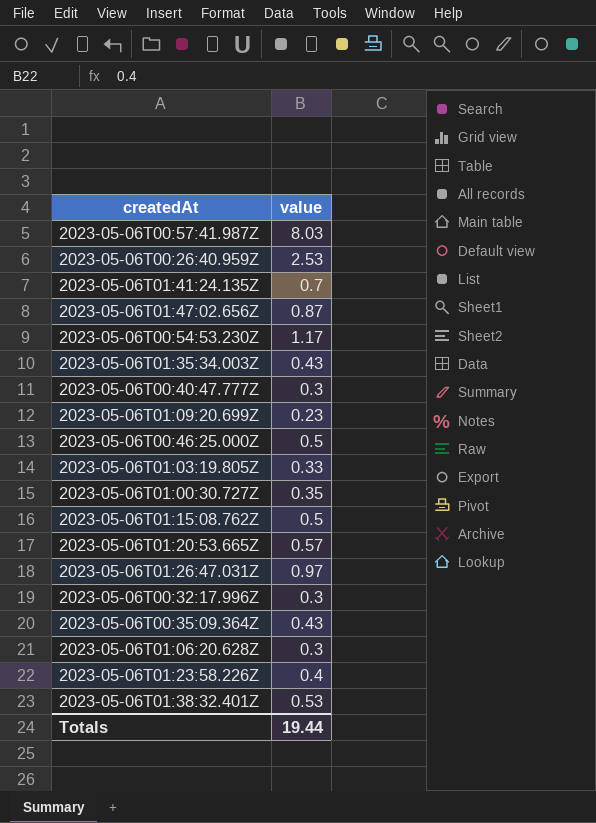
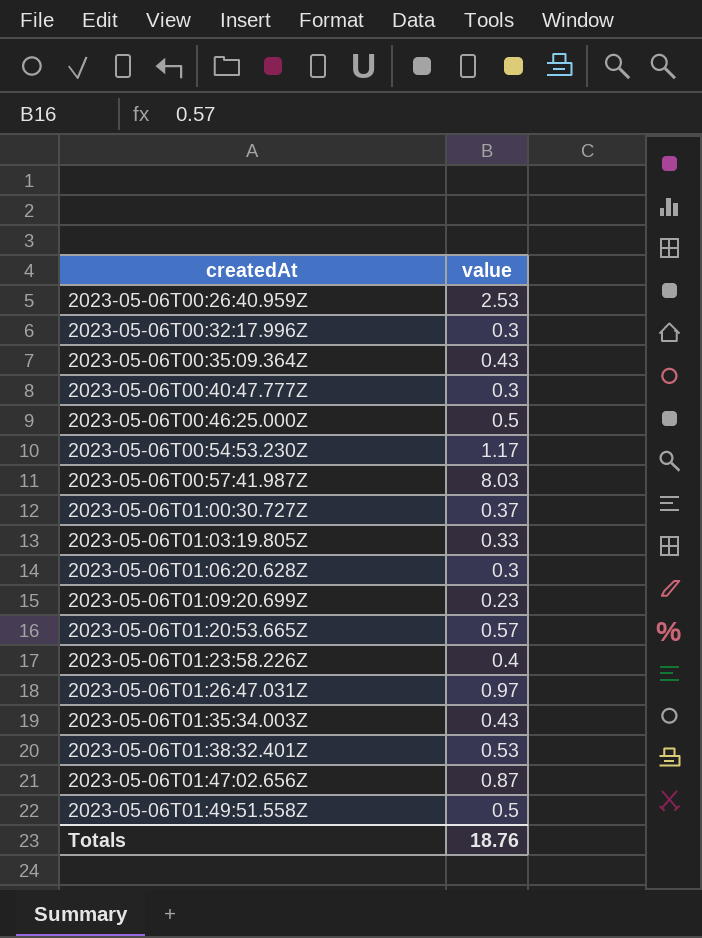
row order: none -> createdAt ascending
row 2023-05-06T01:41:24.135Z: 0.7 -> none
row 2023-05-06T01:15:08.762Z: 0.5 -> none
2023-05-06T01:00:30.727Z | value: 0.35 -> 0.37
row 2023-05-06T01:49:51.558Z: none -> 0.5
Totals | value: 19.44 -> 18.76

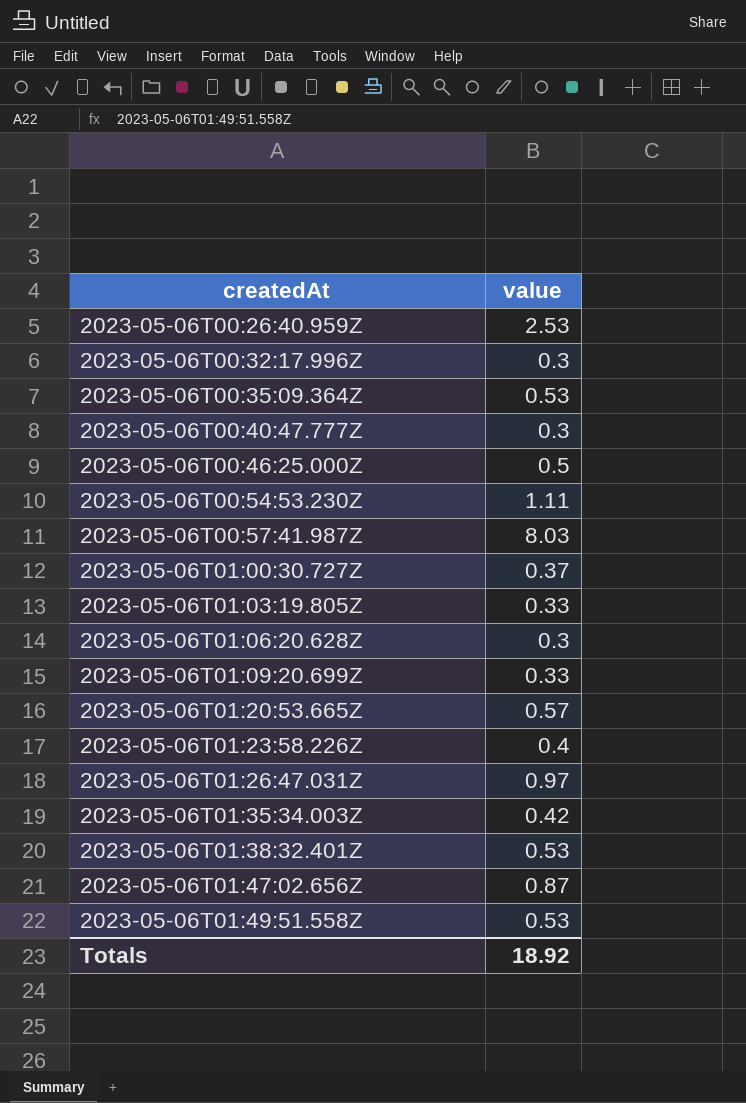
2023-05-06T00:35:09.364Z | value: 0.43 -> 0.53
2023-05-06T00:54:53.230Z | value: 1.17 -> 1.11
2023-05-06T01:09:20.699Z | value: 0.23 -> 0.33
2023-05-06T01:35:34.003Z | value: 0.43 -> 0.42
2023-05-06T01:49:51.558Z | value: 0.5 -> 0.53
Totals | value: 18.76 -> 18.92

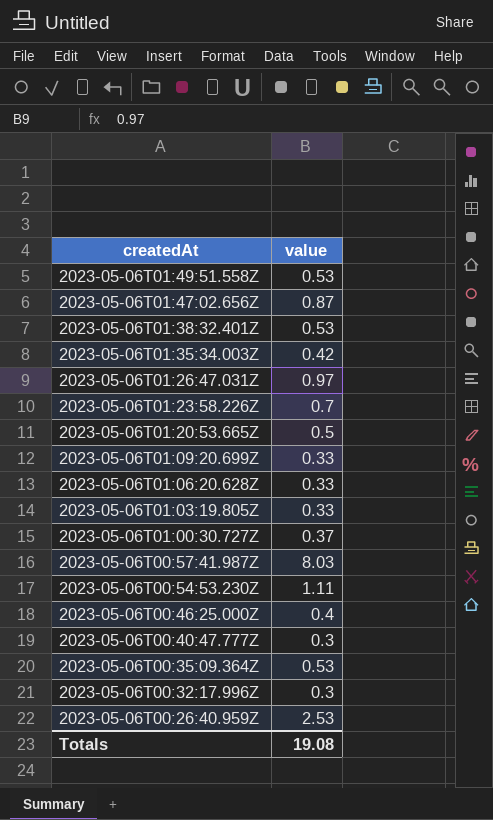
row order: createdAt ascending -> createdAt descending
2023-05-06T01:23:58.226Z | value: 0.4 -> 0.7
2023-05-06T01:20:53.665Z | value: 0.57 -> 0.5
2023-05-06T01:06:20.628Z | value: 0.3 -> 0.33
2023-05-06T00:46:25.000Z | value: 0.5 -> 0.4
Totals | value: 18.92 -> 19.08

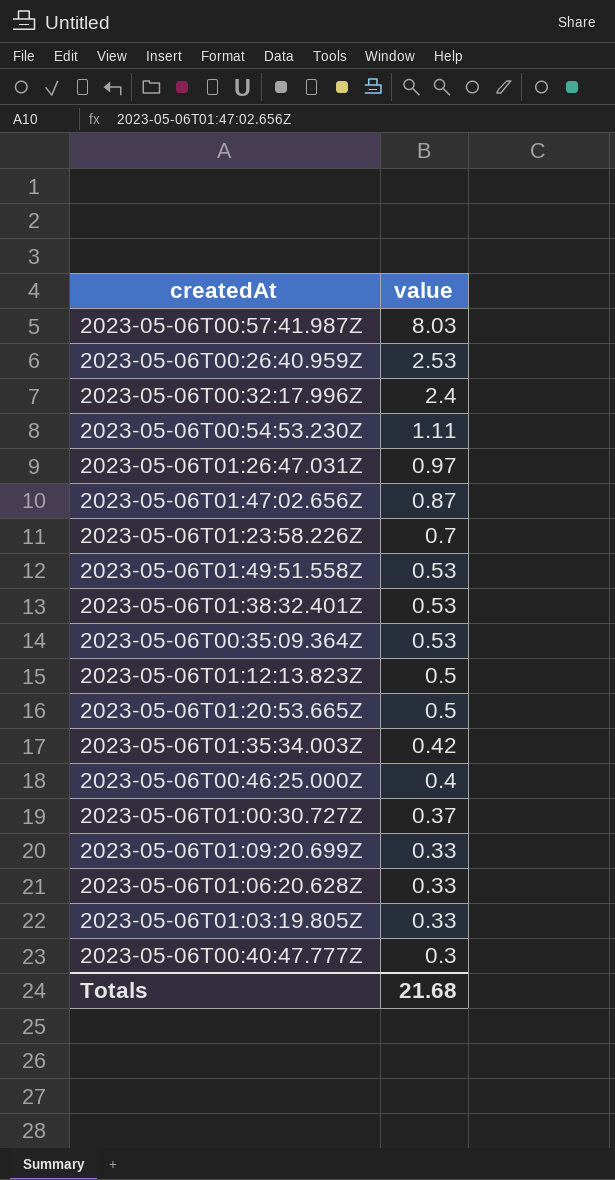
row order: createdAt descending -> value descending
2023-05-06T00:32:17.996Z | value: 0.3 -> 2.4
row 2023-05-06T01:12:13.823Z: none -> 0.5
Totals | value: 19.08 -> 21.68

